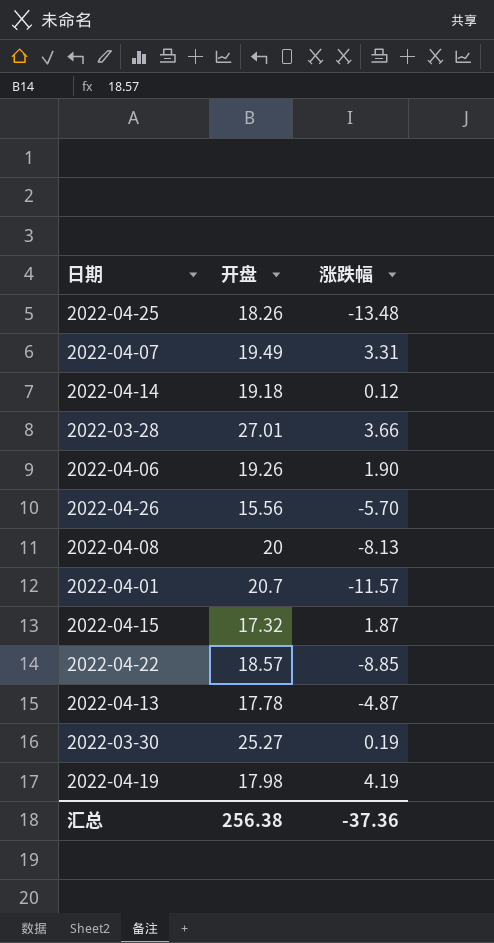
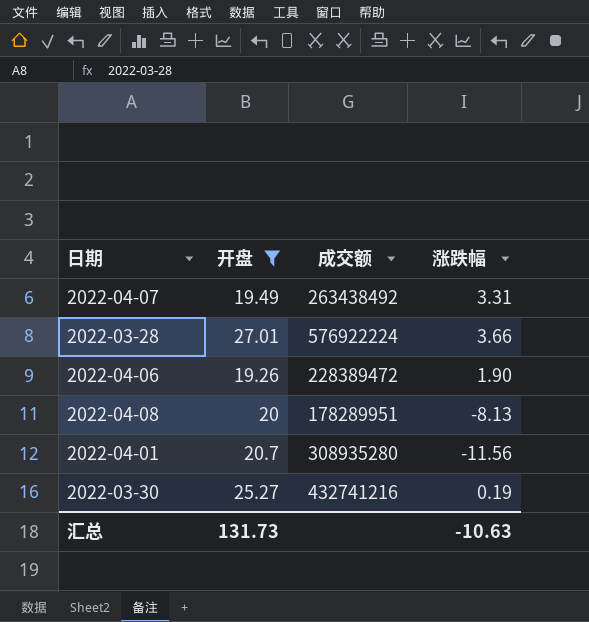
filter: none -> 开盘 >= 19.26
column 成交额 | position: none -> 3
2022-04-01 | 涨跌幅: -11.57 -> -11.56
汇总 | 开盘: 256.38 -> 131.73
汇总 | 涨跌幅: -37.36 -> -10.63

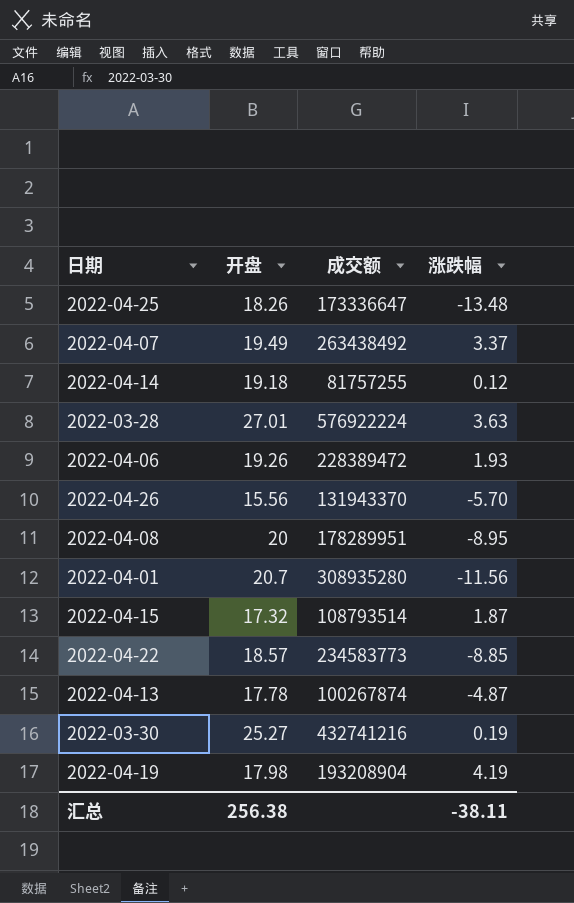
filter: 开盘 >= 19.26 -> none
2022-04-07 | 涨跌幅: 3.31 -> 3.37
2022-03-28 | 涨跌幅: 3.66 -> 3.63
2022-04-06 | 涨跌幅: 1.90 -> 1.93
2022-04-08 | 涨跌幅: -8.13 -> -8.95
汇总 | 开盘: 131.73 -> 256.38
汇总 | 涨跌幅: -10.63 -> -38.11

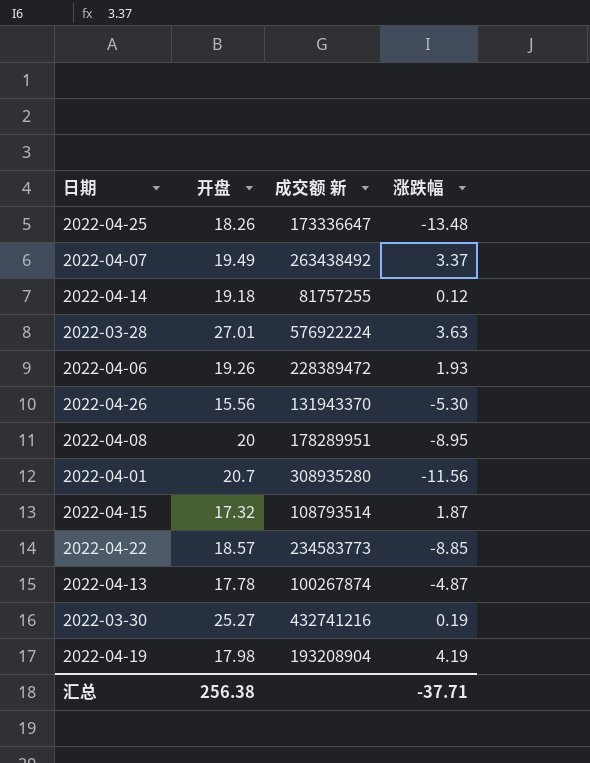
column name: 成交额 -> 成交额 新
2022-04-26 | 涨跌幅: -5.70 -> -5.30
汇总 | 涨跌幅: -38.11 -> -37.71

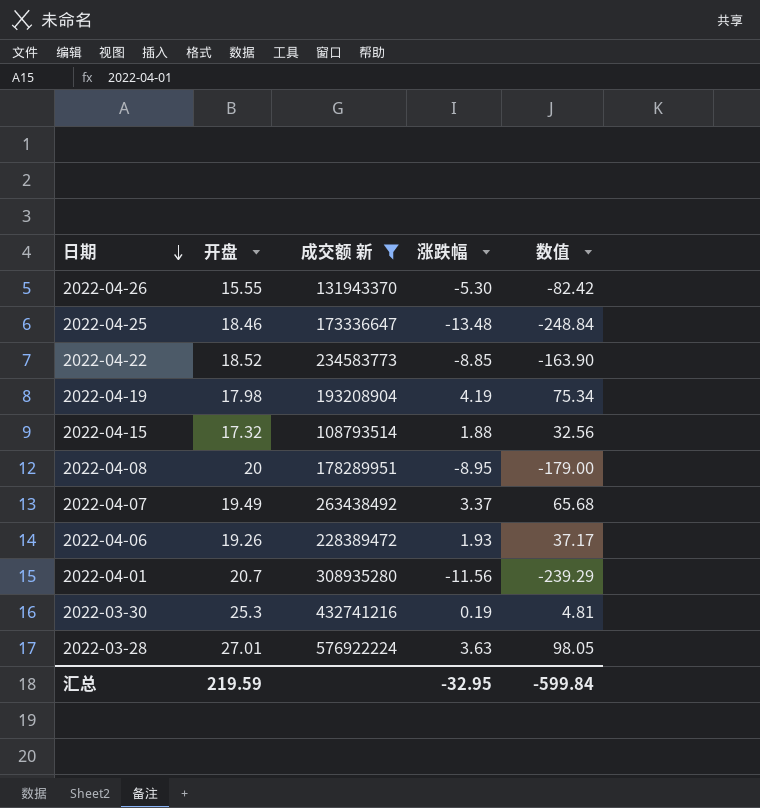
filter: none -> 成交额 新 >= 108793514
row order: none -> 日期 descending
column 数值 | formula: none -> [开盘] * [涨跌幅]
2022-04-26 | 开盘: 15.56 -> 15.55
2022-04-25 | 开盘: 18.26 -> 18.46
2022-04-22 | 开盘: 18.57 -> 18.52
2022-04-15 | 涨跌幅: 1.87 -> 1.88
2022-03-30 | 开盘: 25.27 -> 25.3
汇总 | 开盘: 256.38 -> 219.59
汇总 | 涨跌幅: -37.71 -> -32.95

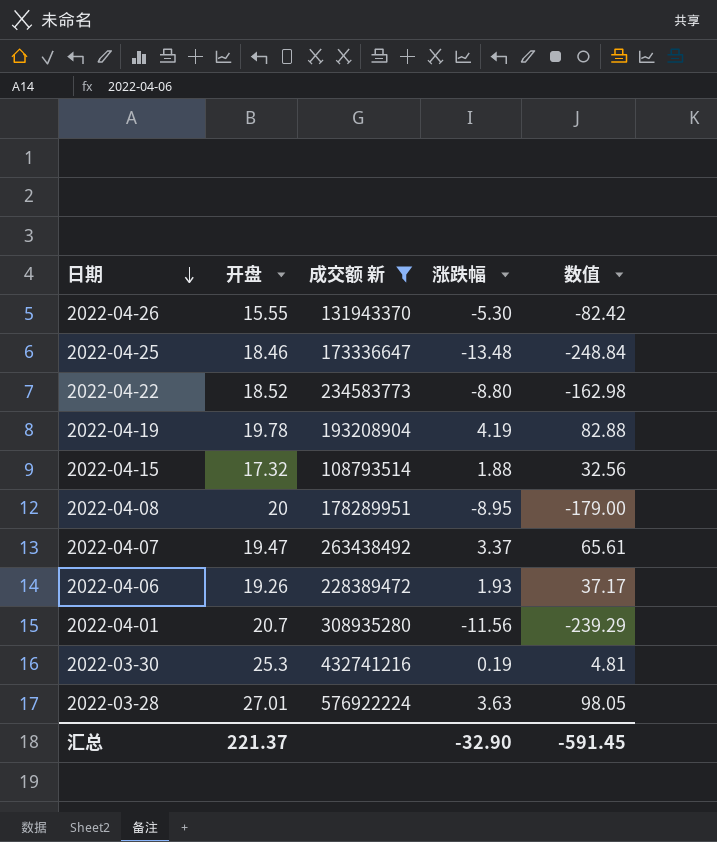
2022-04-22 | 涨跌幅: -8.85 -> -8.80
2022-04-22 | 数值: -163.90 -> -162.98
2022-04-19 | 开盘: 17.98 -> 19.78
2022-04-19 | 数值: 75.34 -> 82.88
2022-04-07 | 开盘: 19.49 -> 19.47
2022-04-07 | 数值: 65.68 -> 65.61
汇总 | 开盘: 219.59 -> 221.37
汇总 | 涨跌幅: -32.95 -> -32.90
汇总 | 数值: -599.84 -> -591.45

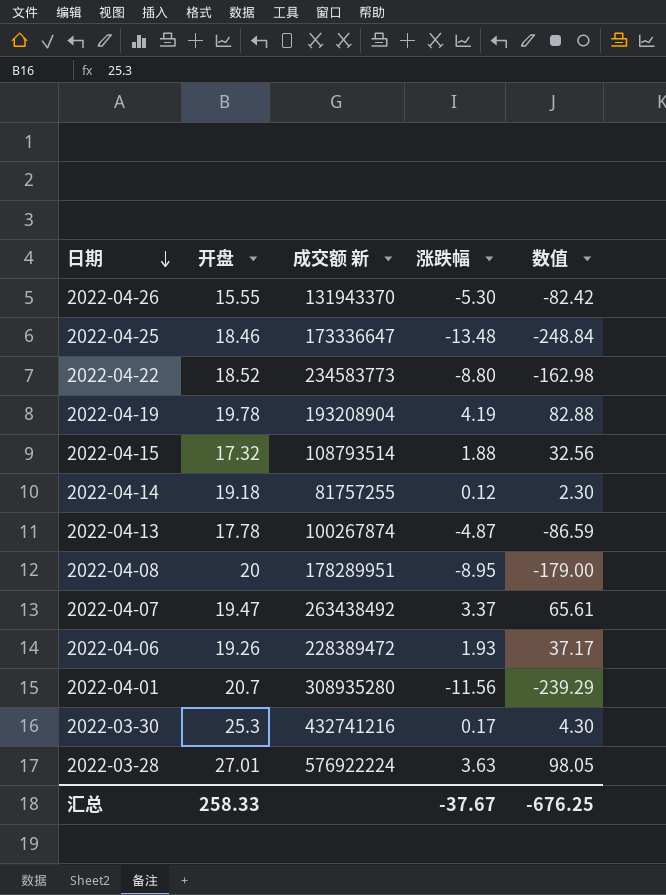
filter: 成交额 新 >= 108793514 -> none
2022-03-30 | 涨跌幅: 0.19 -> 0.17
2022-03-30 | 数值: 4.81 -> 4.30
汇总 | 开盘: 221.37 -> 258.33
汇总 | 涨跌幅: -32.90 -> -37.67
汇总 | 数值: -591.45 -> -676.25

